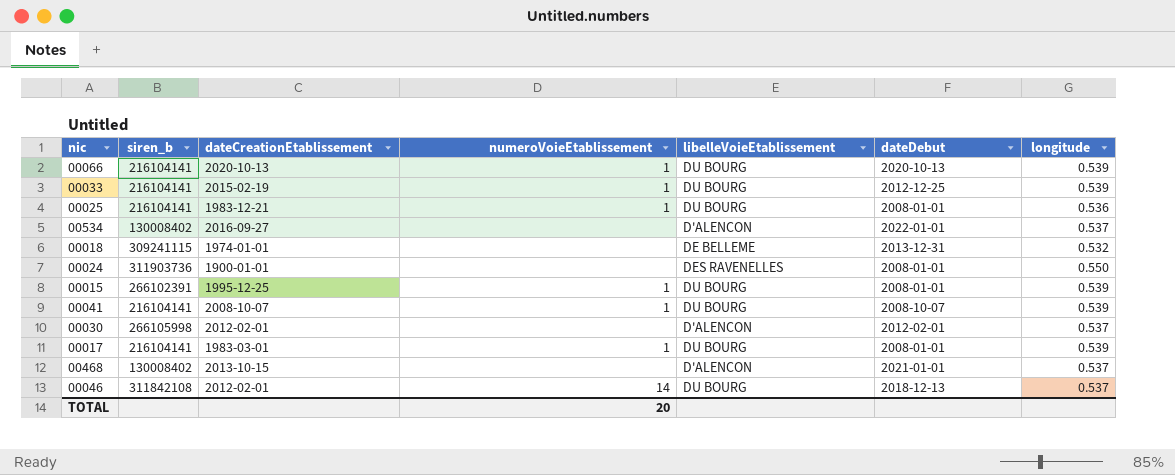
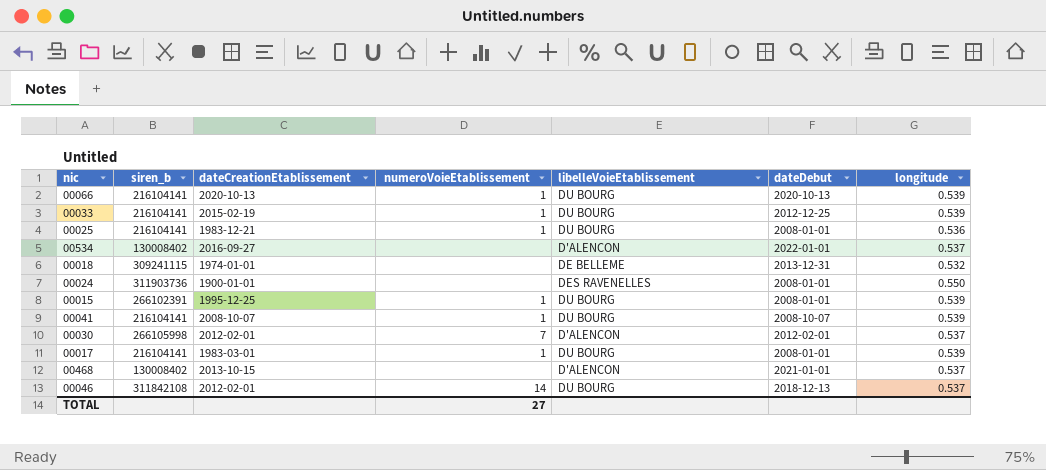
00030 | numeroVoieEtablissement: none -> 7
TOTAL | numeroVoieEtablissement: 20 -> 27

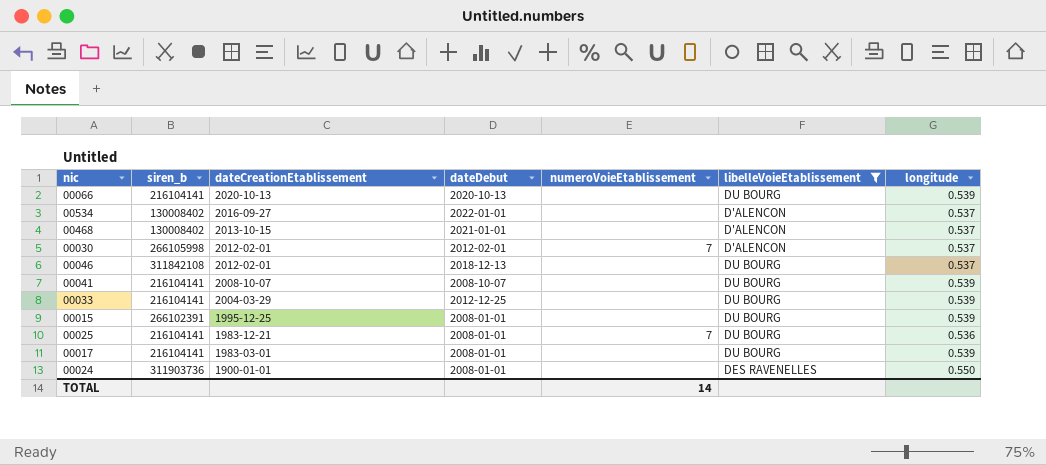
filter: none -> libelleVoieEtablissement != DE BELLEME
row order: none -> dateCreationEtablissement descending
column dateDebut | position: 6 -> 4
00066 | numeroVoieEtablissement: 1 -> none
00046 | numeroVoieEtablissement: 14 -> none
00041 | numeroVoieEtablissement: 1 -> none
00033 | dateCreationEtablissement: 2015-02-19 -> 2004-03-29
00033 | numeroVoieEtablissement: 1 -> none
00015 | numeroVoieEtablissement: 1 -> none
00025 | numeroVoieEtablissement: 1 -> 7
00017 | numeroVoieEtablissement: 1 -> none
TOTAL | numeroVoieEtablissement: 27 -> 14

